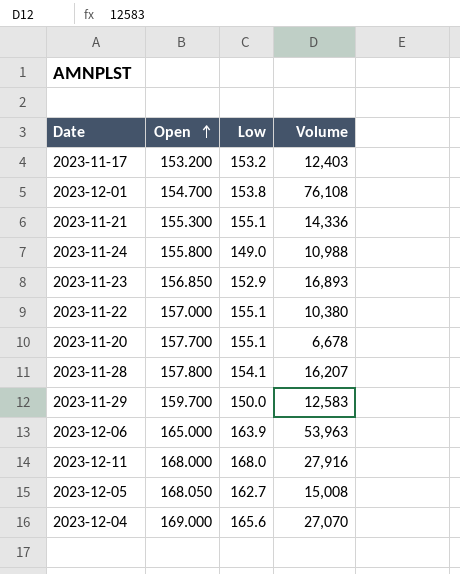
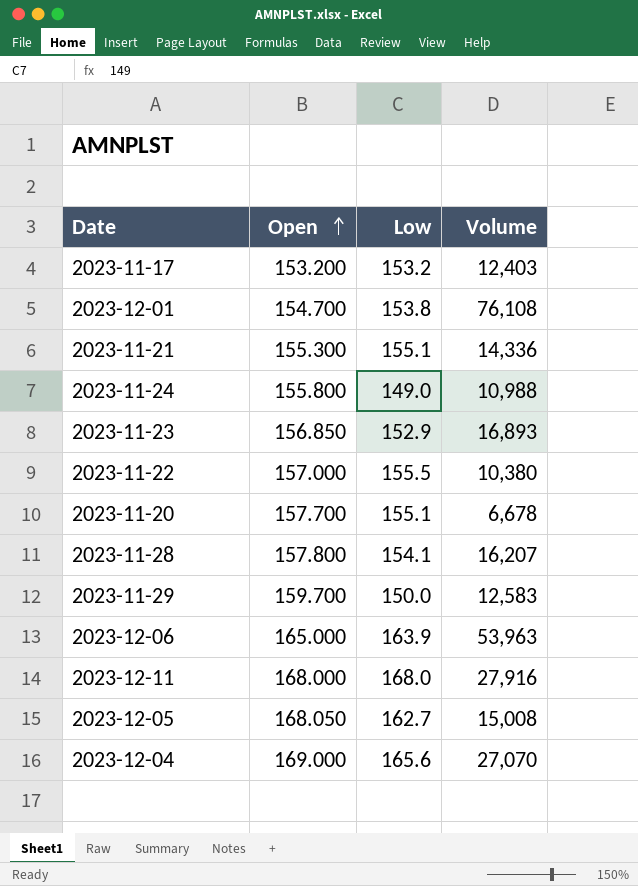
2023-11-22 | Low: 155.1 -> 155.5

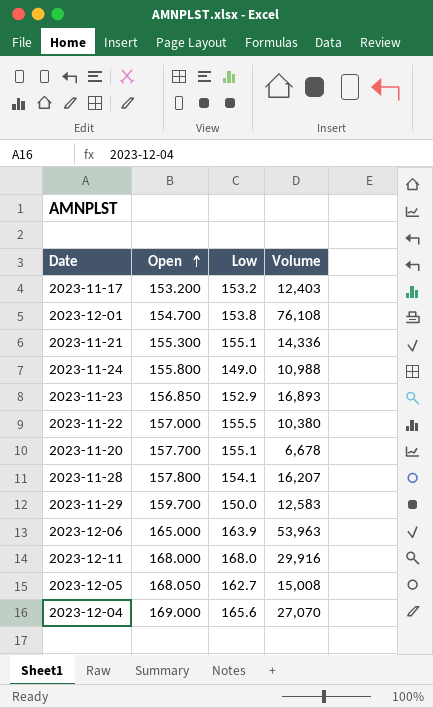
2023-12-11 | Volume: 27,916 -> 29,916

